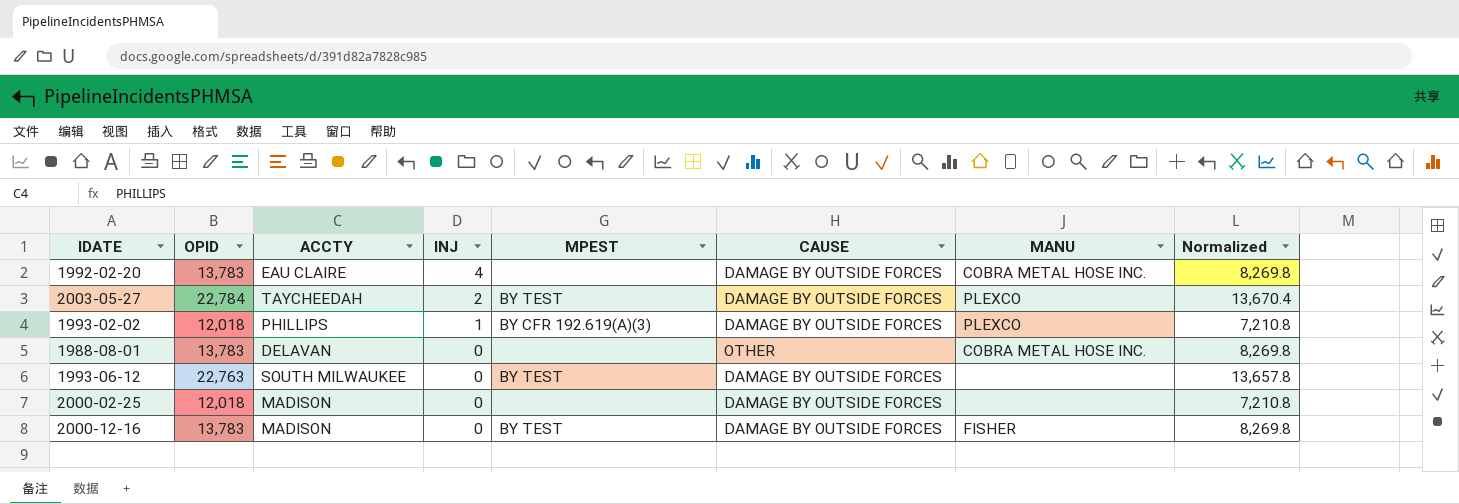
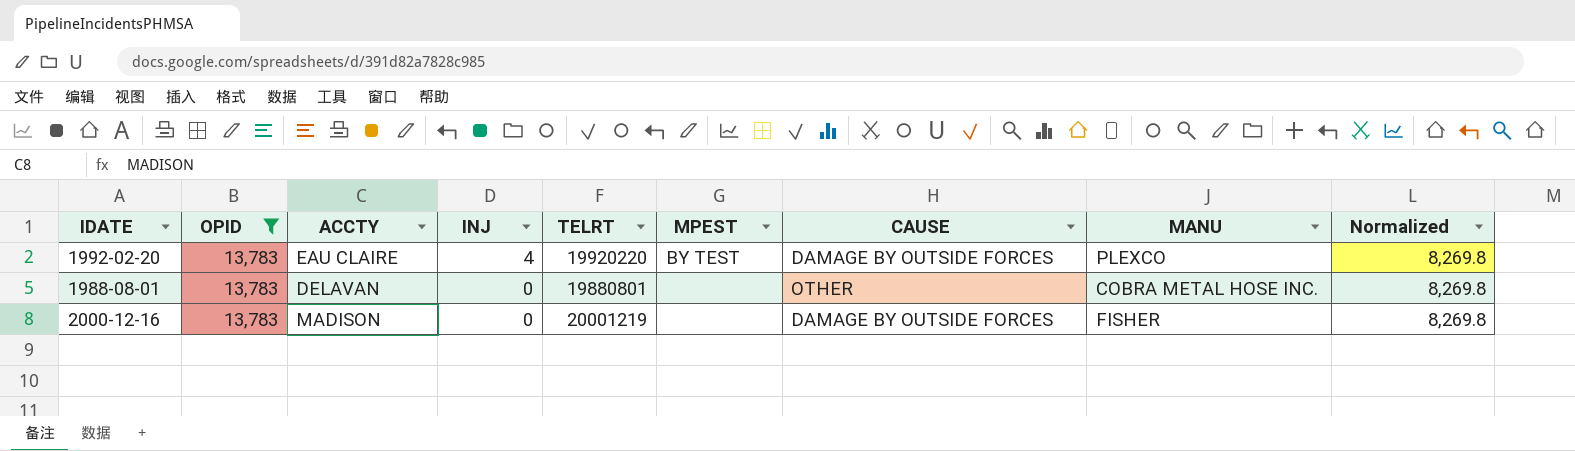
filter: none -> OPID = 13,783
column TELRT | position: none -> 5
1992-02-20 | MPEST: none -> BY TEST
1992-02-20 | MANU: COBRA METAL HOSE INC. -> PLEXCO
2000-12-16 | MPEST: BY TEST -> none

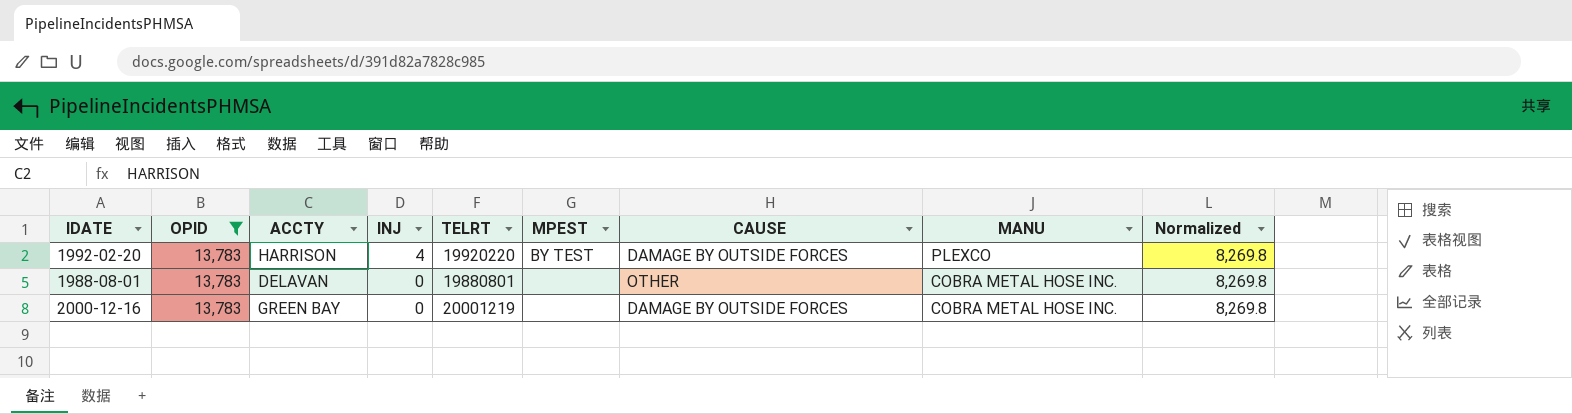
1992-02-20 | ACCTY: EAU CLAIRE -> HARRISON
2000-12-16 | ACCTY: MADISON -> GREEN BAY
2000-12-16 | MANU: FISHER -> COBRA METAL HOSE INC.

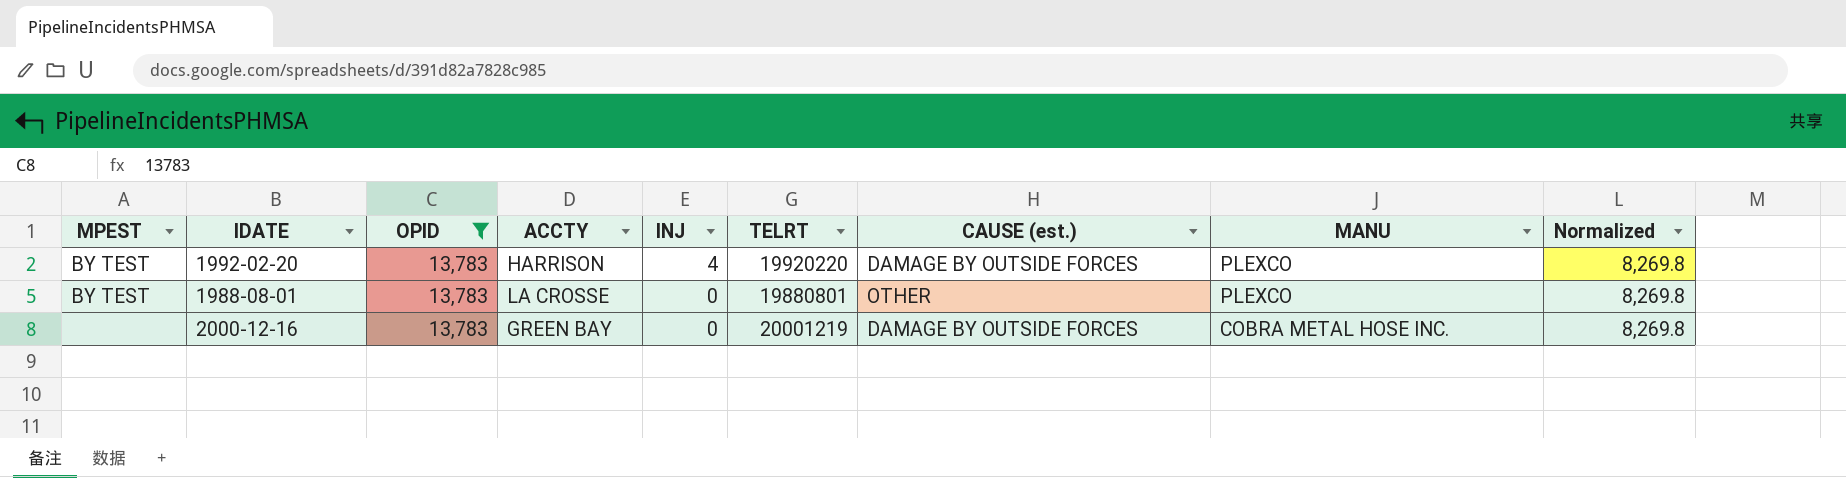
column MPEST | position: 6 -> 1
column name: CAUSE -> CAUSE (est.)
1988-08-01 | MPEST: none -> BY TEST
1988-08-01 | ACCTY: DELAVAN -> LA CROSSE
1988-08-01 | MANU: COBRA METAL HOSE INC. -> PLEXCO

